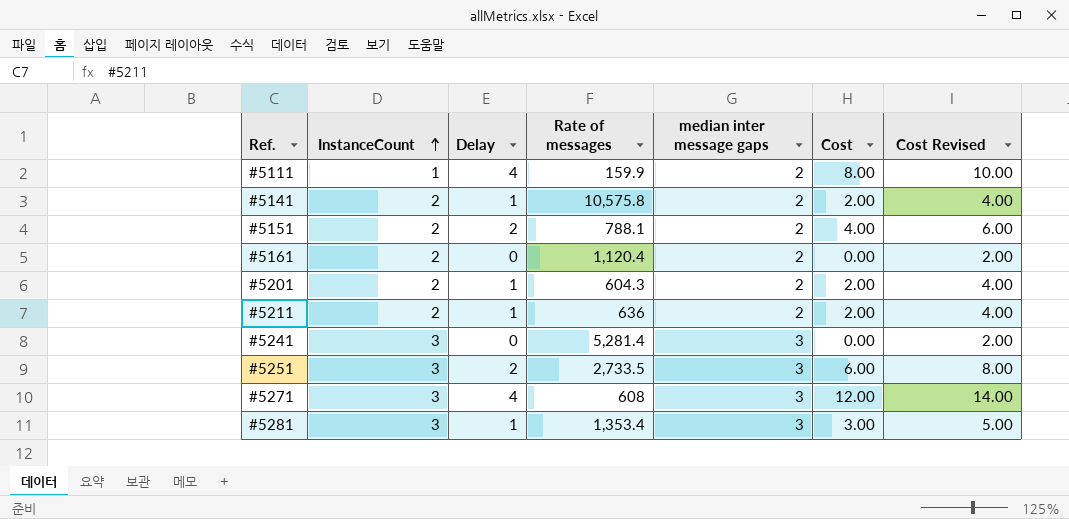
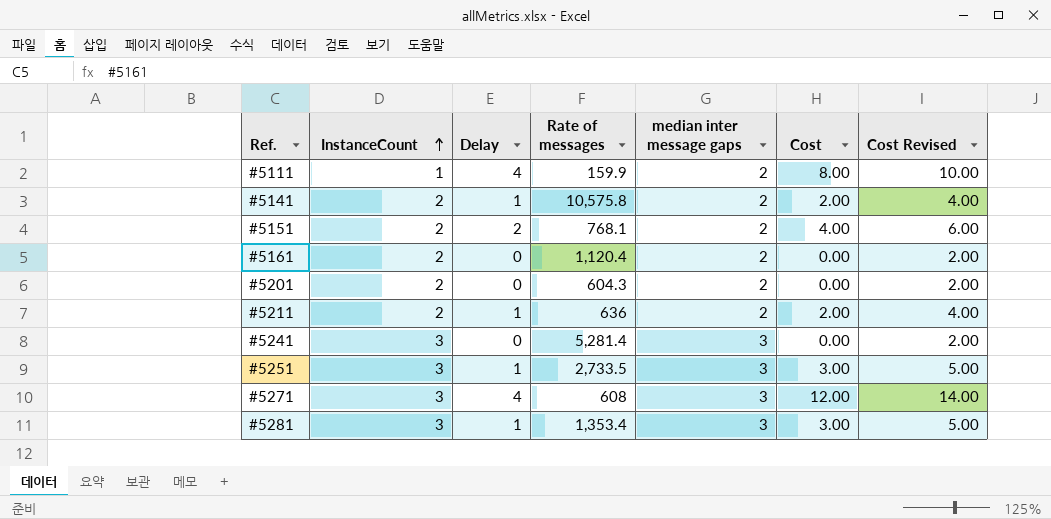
#5151 | Rate of messages: 788.1 -> 768.1
#5201 | Delay: 1 -> 0
#5201 | Cost: 2.00 -> 0.00
#5201 | Cost Revised: 4.00 -> 2.00
#5251 | Delay: 2 -> 1
#5251 | Cost: 6.00 -> 3.00
#5251 | Cost Revised: 8.00 -> 5.00

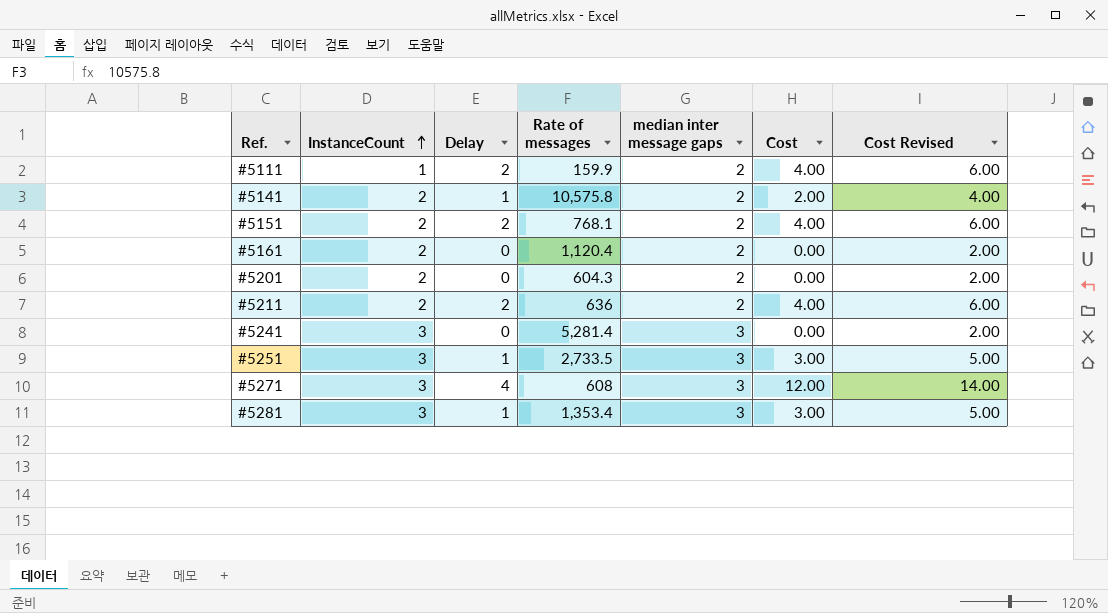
#5111 | Delay: 4 -> 2
#5111 | Cost: 8.00 -> 4.00
#5111 | Cost Revised: 10.00 -> 6.00
#5211 | Delay: 1 -> 2
#5211 | Cost: 2.00 -> 4.00
#5211 | Cost Revised: 4.00 -> 6.00

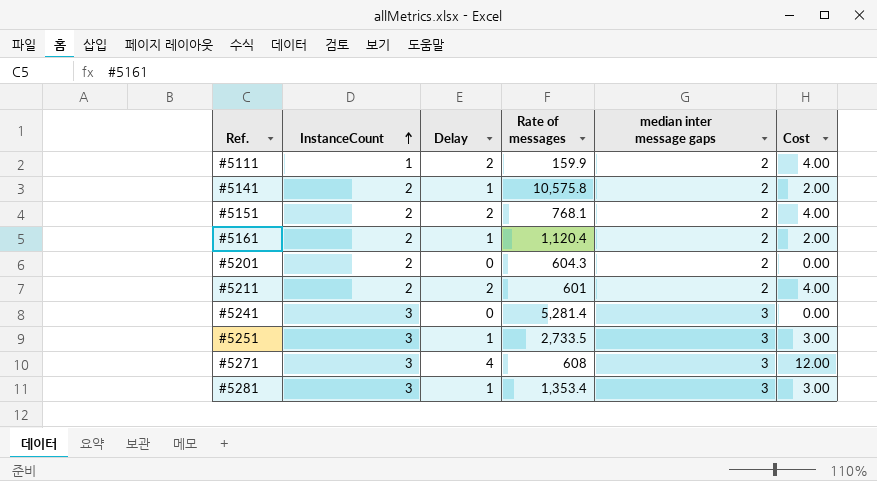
column Cost Revised | formula: [Cost] + 2 -> none
#5161 | Delay: 0 -> 1
#5161 | Cost: 0.00 -> 2.00
#5211 | Rate of messages: 636 -> 601

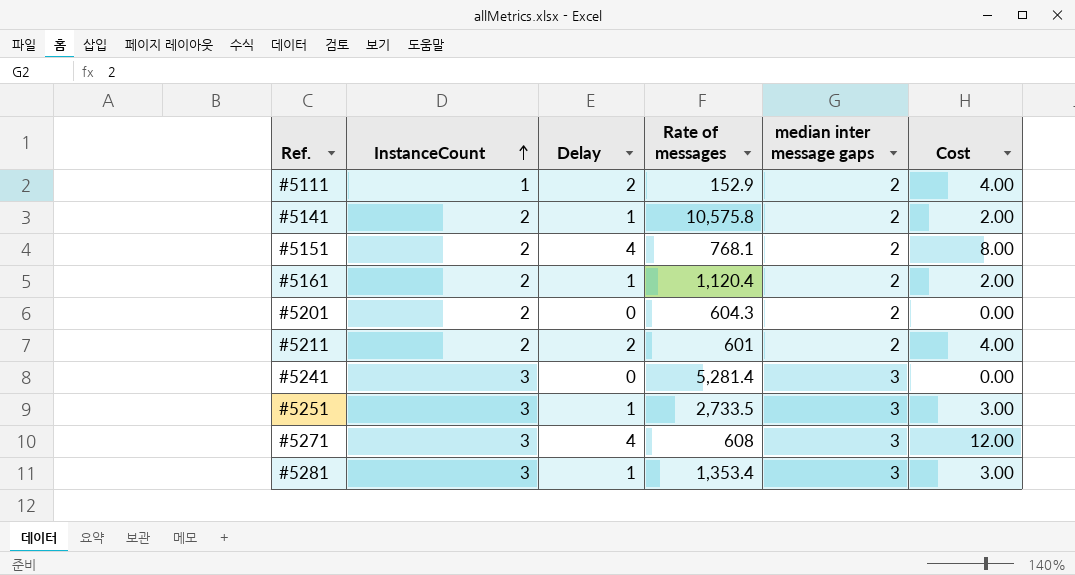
#5111 | Rate of messages: 159.9 -> 152.9
#5151 | Delay: 2 -> 4
#5151 | Cost: 4.00 -> 8.00

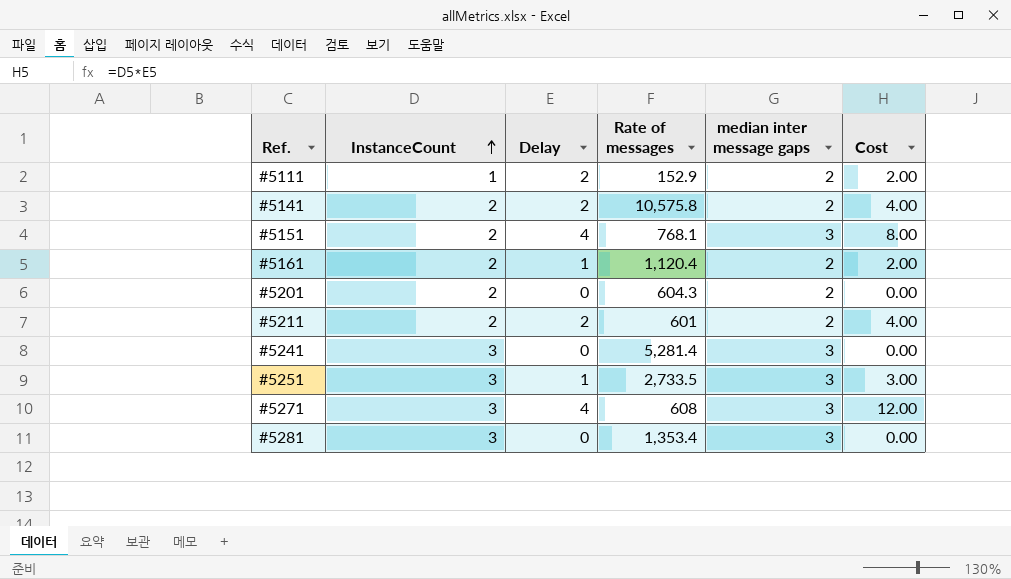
column Cost | formula: [Delay] * [median inter message gaps] -> [InstanceCount] * [Delay]
#5141 | Delay: 1 -> 2
#5151 | median inter message gaps: 2 -> 3
#5281 | Delay: 1 -> 0

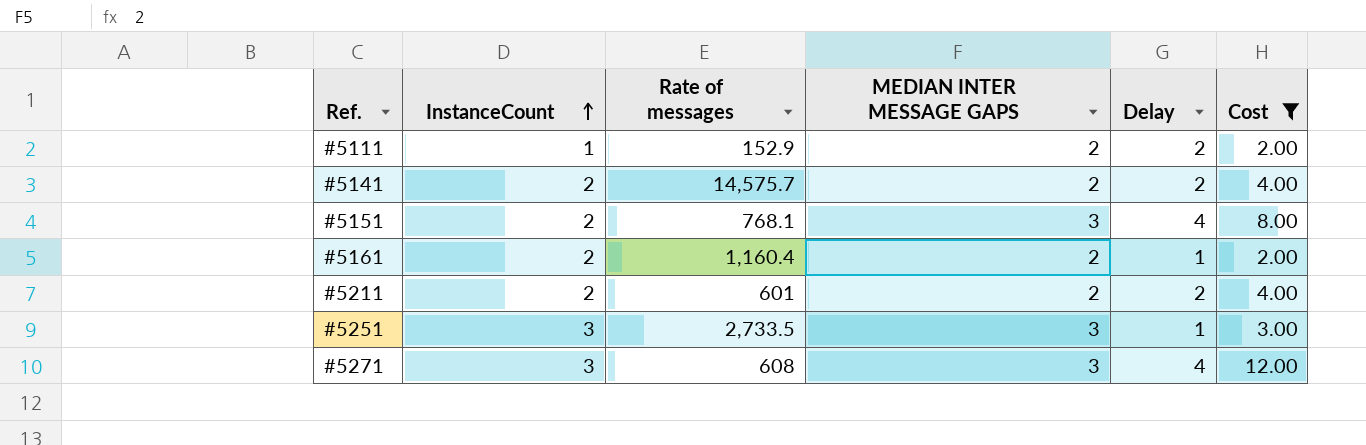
filter: none -> Cost != 0.00
column name: median inter message gaps -> MEDIAN INTER MESSAGE GAPS
column Delay | position: 3 -> 5
#5141 | Rate of messages: 10,575.8 -> 14,575.7
#5161 | Rate of messages: 1,120.4 -> 1,160.4

